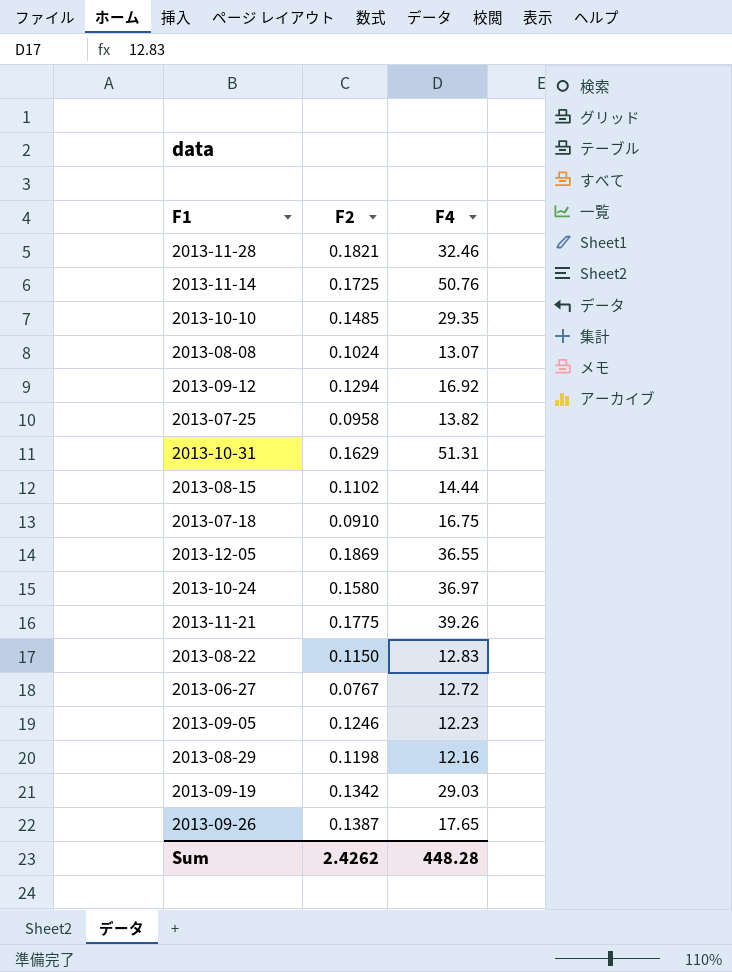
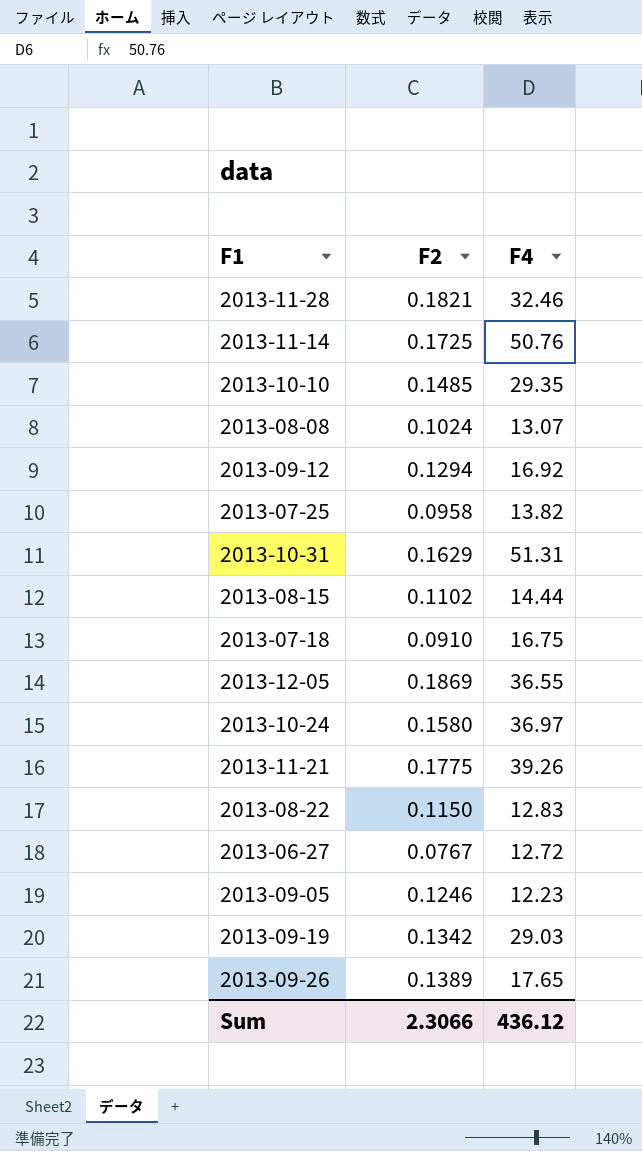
row 2013-08-29: 0.1198 | 12.16 -> none
2013-09-26 | F2: 0.1387 -> 0.1389
Sum | F2: 2.4262 -> 2.3066
Sum | F4: 448.28 -> 436.12

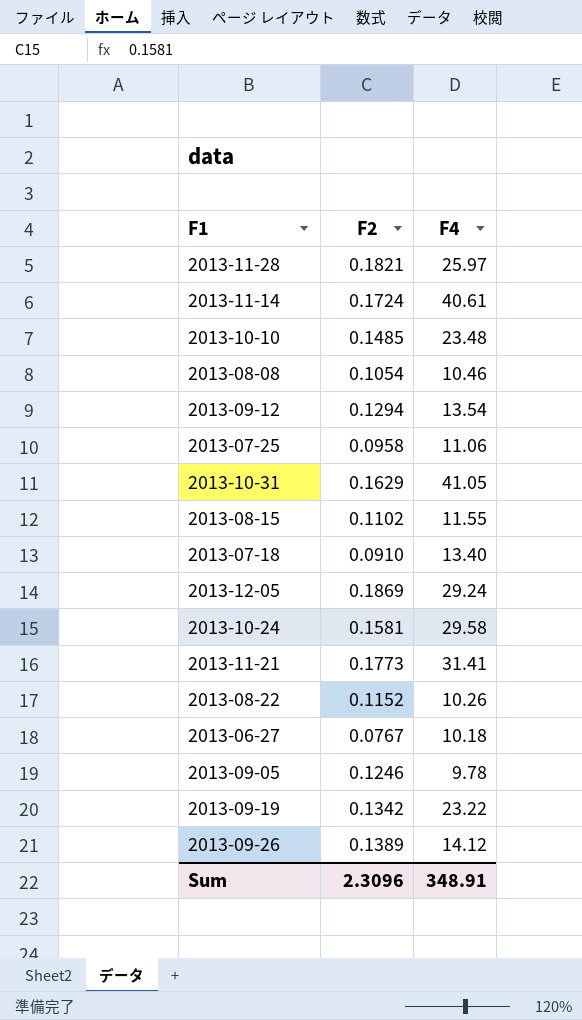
2013-11-28 | F4: 32.46 -> 25.97
2013-11-14 | F2: 0.1725 -> 0.1724
2013-11-14 | F4: 50.76 -> 40.61
2013-10-10 | F4: 29.35 -> 23.48
2013-08-08 | F2: 0.1024 -> 0.1054
2013-08-08 | F4: 13.07 -> 10.46
2013-09-12 | F4: 16.92 -> 13.54
2013-07-25 | F4: 13.82 -> 11.06
2013-10-31 | F4: 51.31 -> 41.05
2013-08-15 | F4: 14.44 -> 11.55
2013-07-18 | F4: 16.75 -> 13.40
2013-12-05 | F4: 36.55 -> 29.24
2013-10-24 | F2: 0.1580 -> 0.1581
2013-10-24 | F4: 36.97 -> 29.58
2013-11-21 | F2: 0.1775 -> 0.1773
2013-11-21 | F4: 39.26 -> 31.41
2013-08-22 | F2: 0.1150 -> 0.1152
2013-08-22 | F4: 12.83 -> 10.26
2013-06-27 | F4: 12.72 -> 10.18
2013-09-05 | F4: 12.23 -> 9.78
2013-09-19 | F4: 29.03 -> 23.22
2013-09-26 | F4: 17.65 -> 14.12
Sum | F2: 2.3066 -> 2.3096
Sum | F4: 436.12 -> 348.91

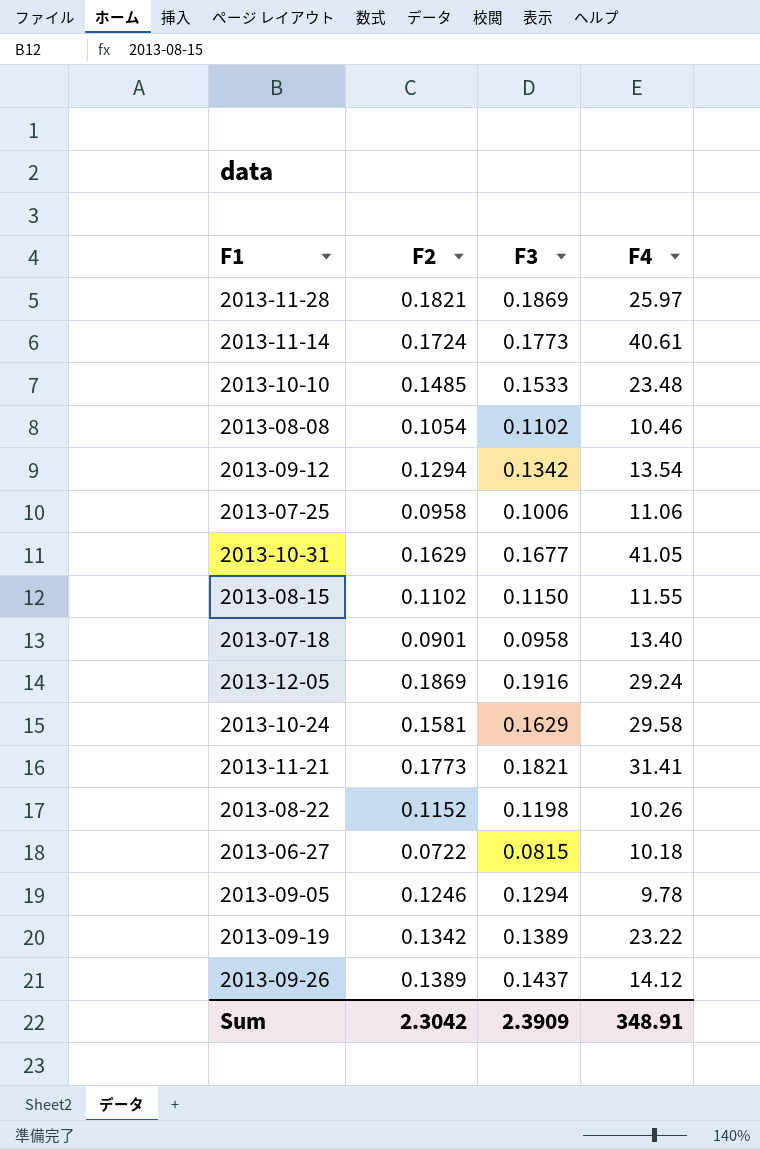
column F3 | position: none -> 3
2013-07-18 | F2: 0.0910 -> 0.0901
2013-06-27 | F2: 0.0767 -> 0.0722
Sum | F2: 2.3096 -> 2.3042

